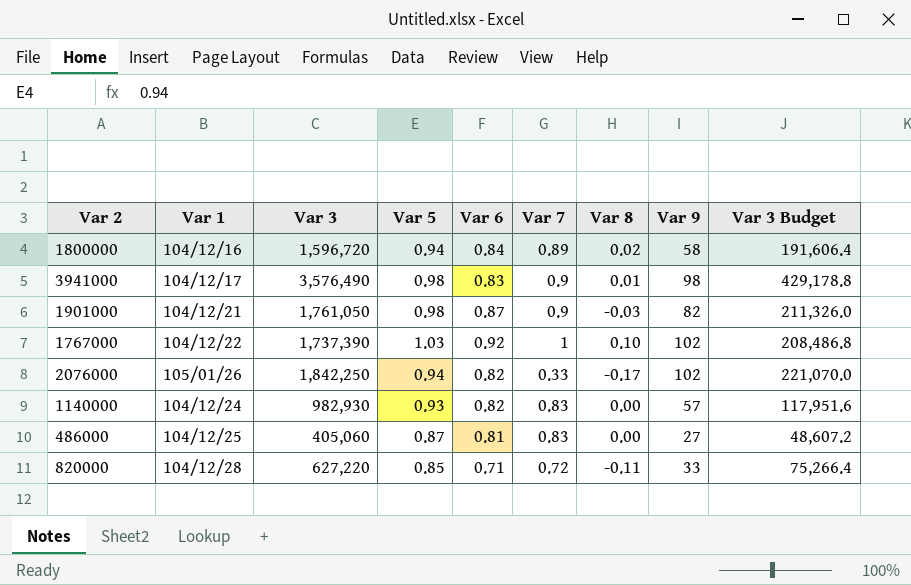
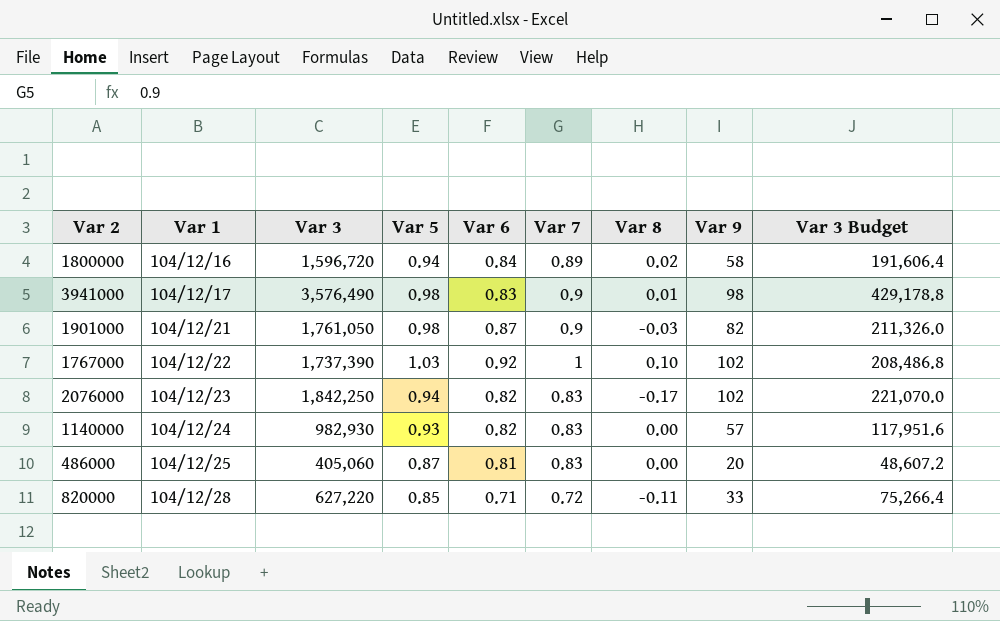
2076000 | Var 1: 105/01/26 -> 104/12/23
2076000 | Var 7: 0.33 -> 0.83
486000 | Var 9: 27 -> 20

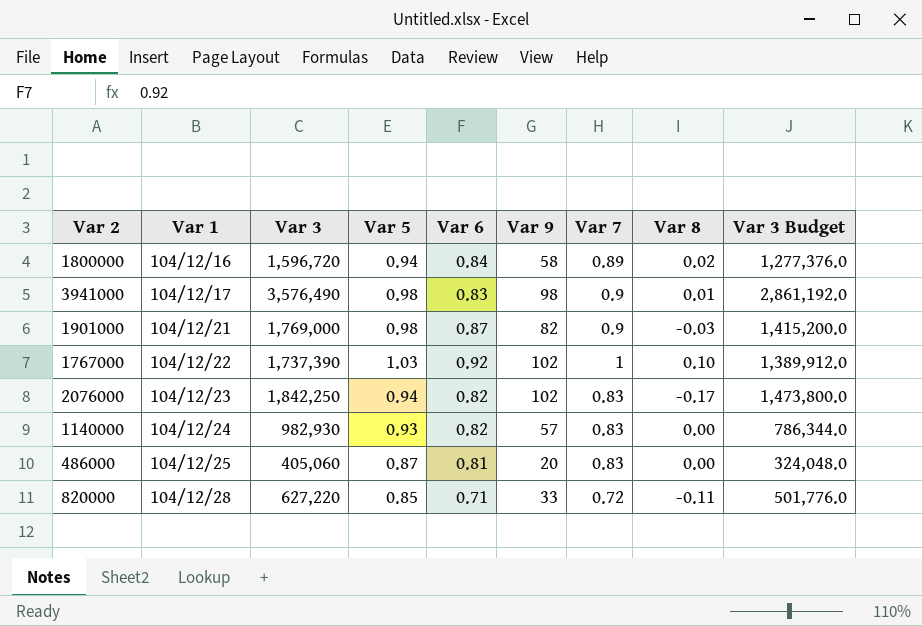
column Var 9 | position: 8 -> 6
column Var 3 Budget | formula: [Var 3] * 0.12 -> [Var 3] * 0.8
1901000 | Var 3: 1,761,050 -> 1,769,000

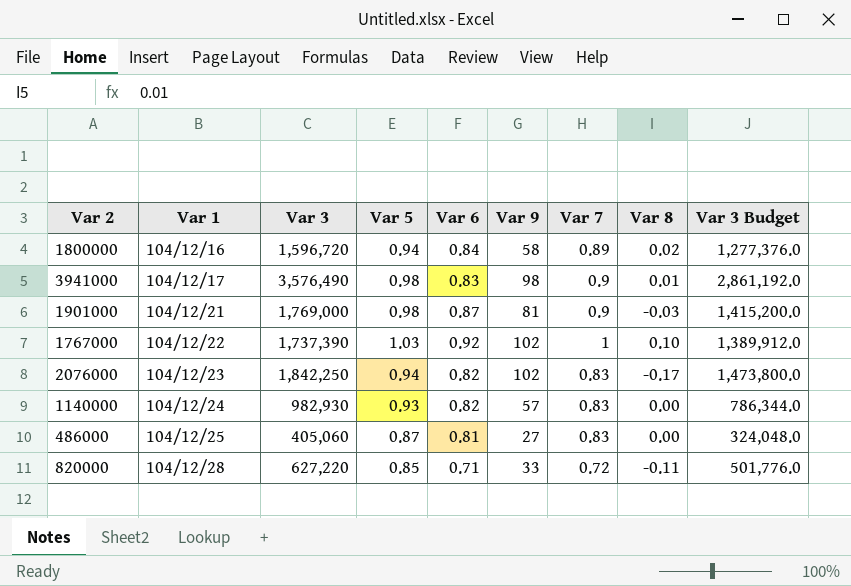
1901000 | Var 9: 82 -> 81
486000 | Var 9: 20 -> 27

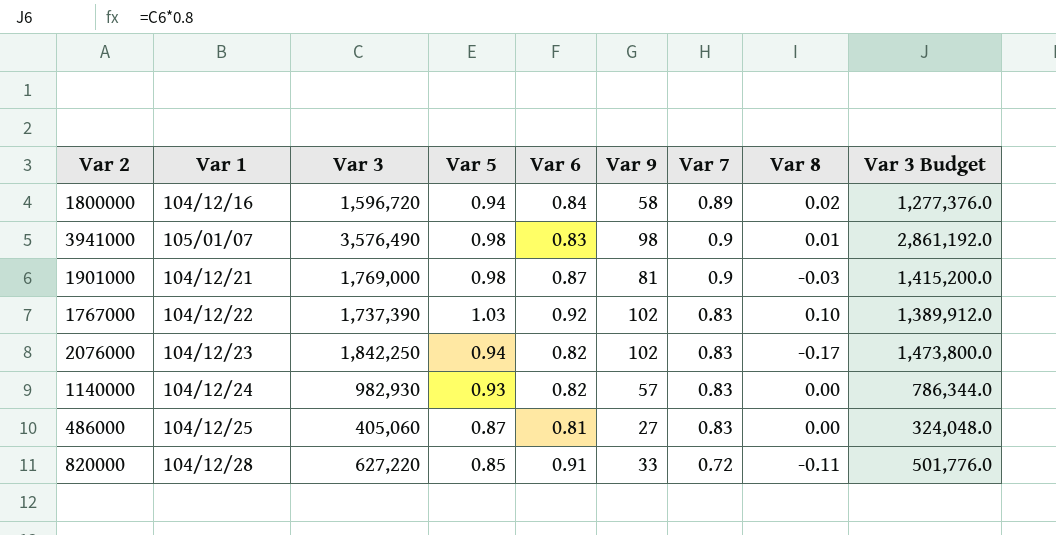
3941000 | Var 1: 104/12/17 -> 105/01/07
1767000 | Var 7: 1 -> 0.83
820000 | Var 6: 0.71 -> 0.91

